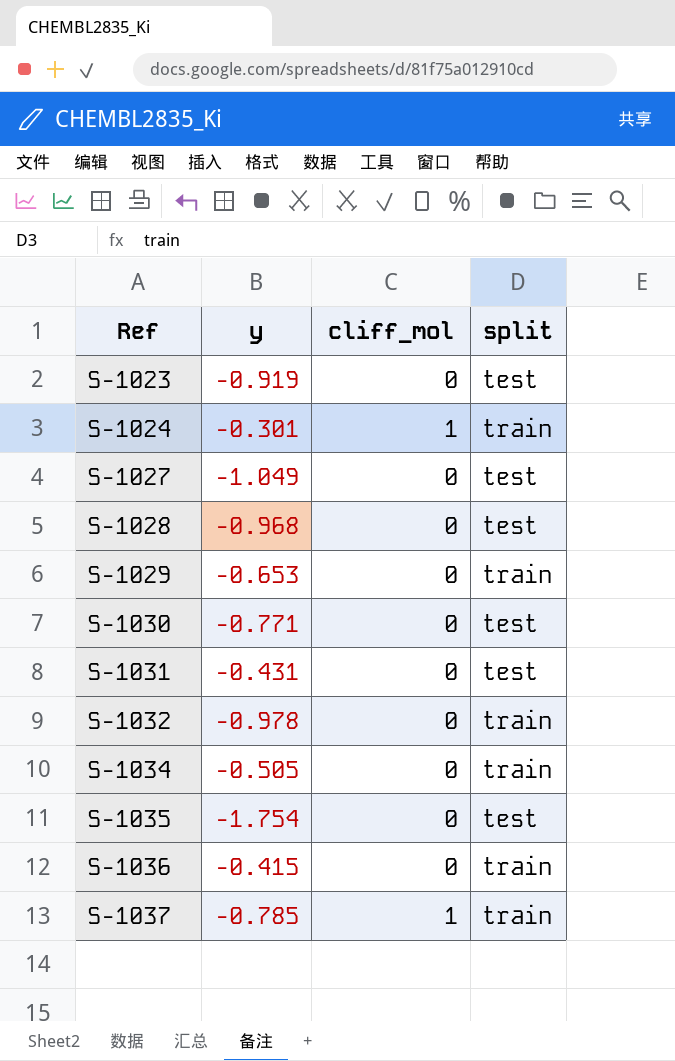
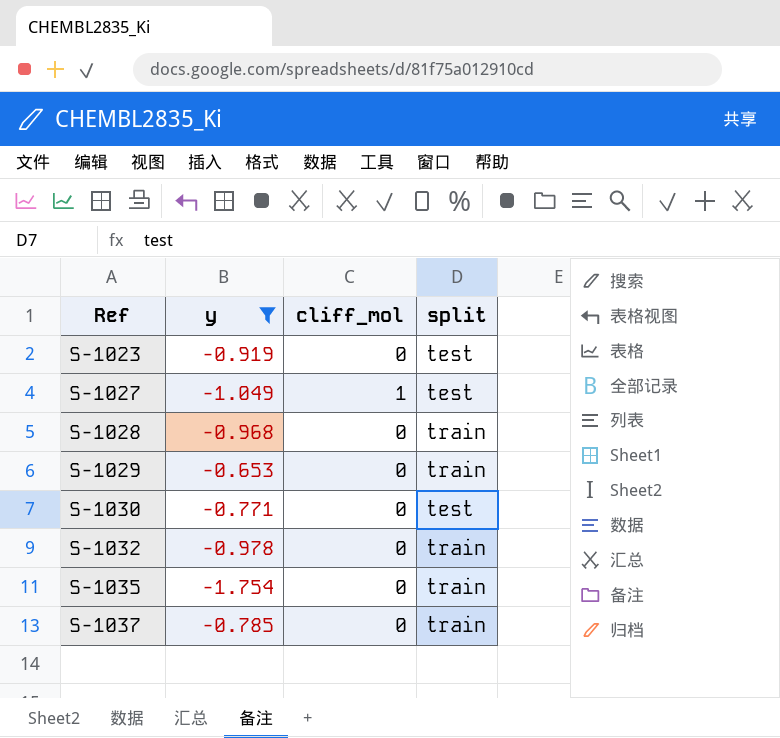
filter: none -> y <= -0.653
S-1027 | cliff_mol: 0 -> 1
S-1028 | split: test -> train
S-1035 | split: test -> train
S-1037 | cliff_mol: 1 -> 0

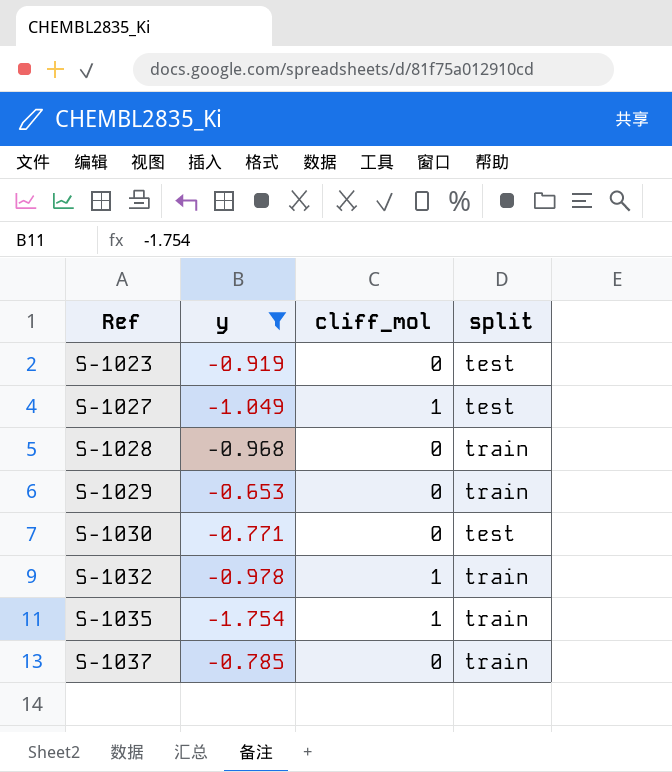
S-1032 | cliff_mol: 0 -> 1
S-1035 | cliff_mol: 0 -> 1

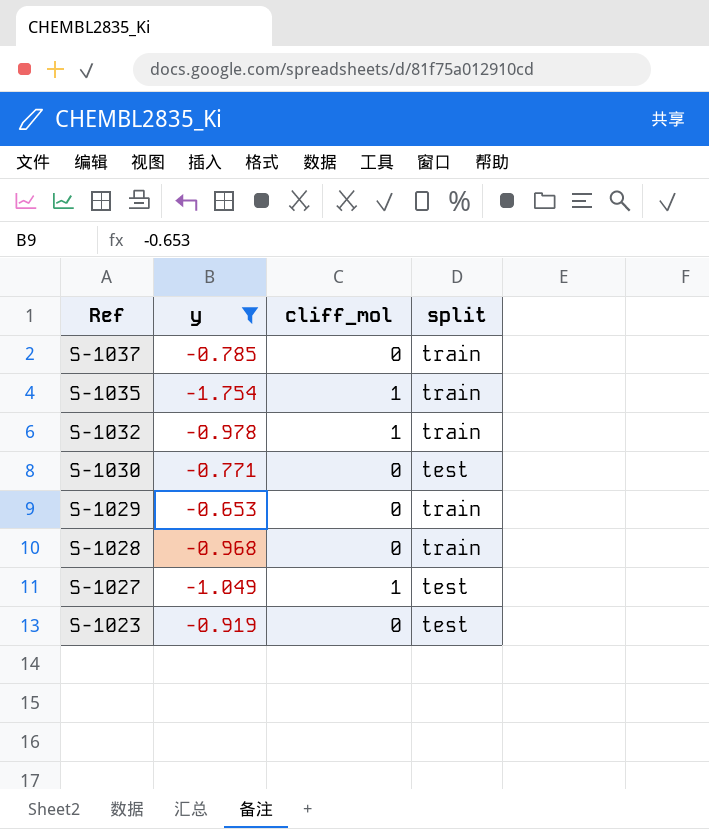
row order: Ref ascending -> Ref descending

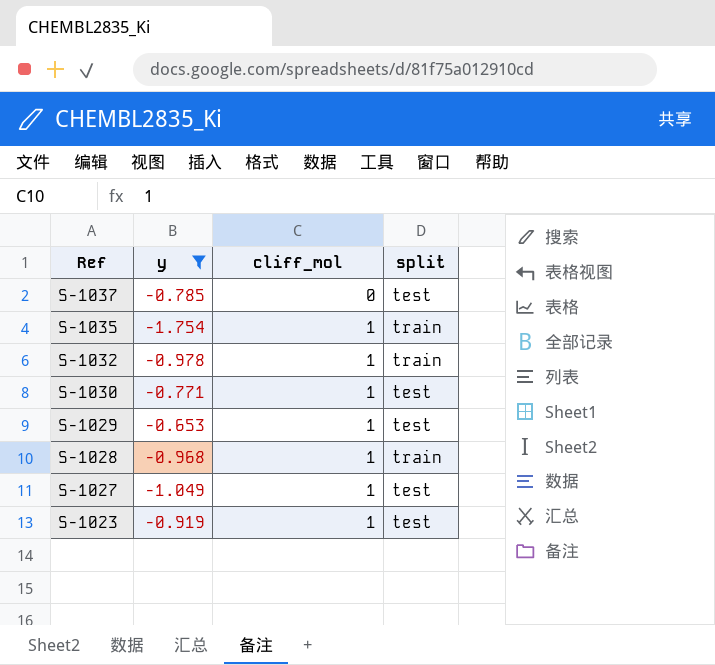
S-1037 | split: train -> test
S-1030 | cliff_mol: 0 -> 1
S-1029 | cliff_mol: 0 -> 1
S-1029 | split: train -> test
S-1028 | cliff_mol: 0 -> 1
S-1023 | cliff_mol: 0 -> 1

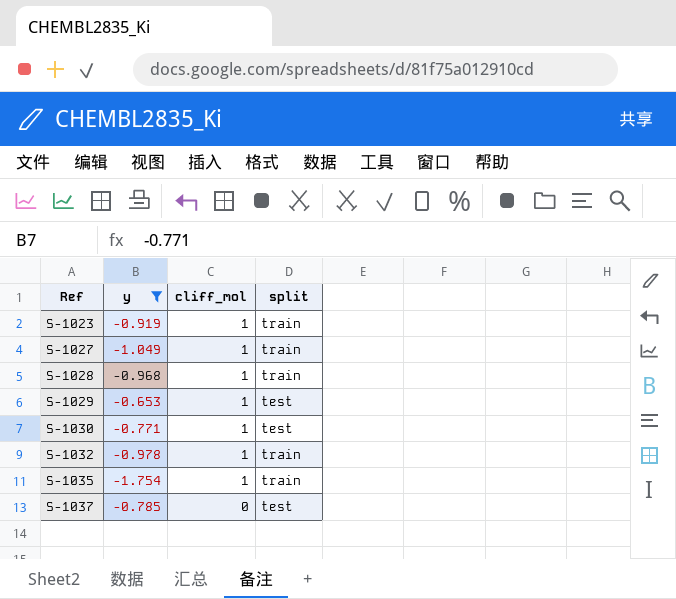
row order: Ref descending -> Ref ascending
S-1023 | split: test -> train
S-1027 | split: test -> train

